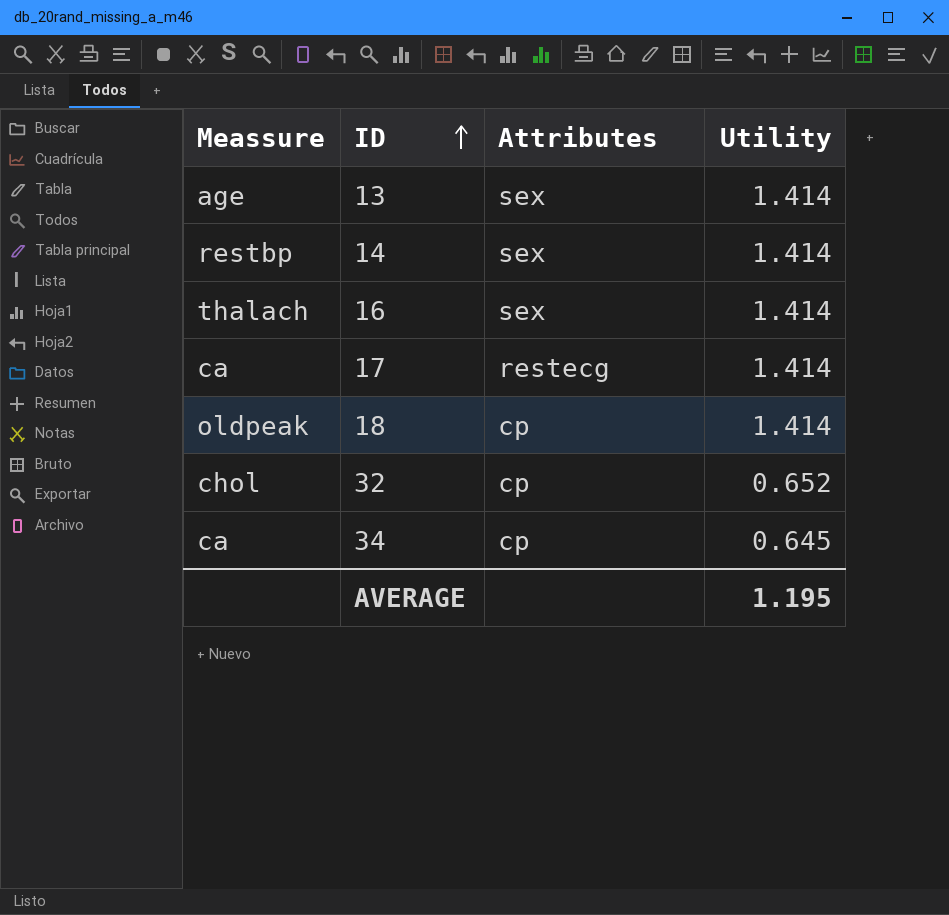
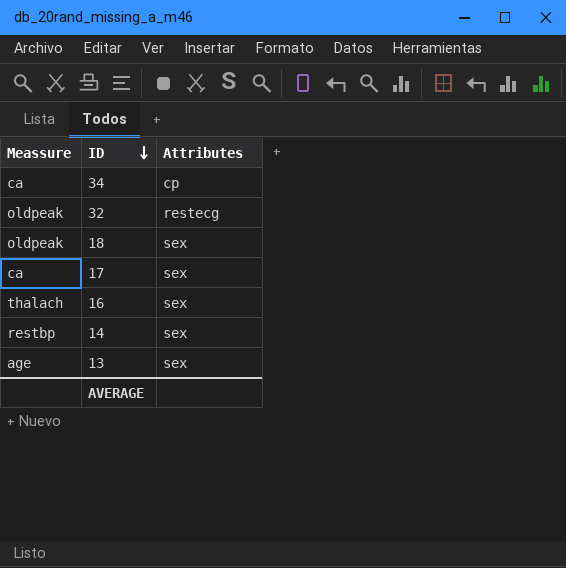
row order: ID ascending -> ID descending
column Utility | position: 4 -> none
32 | Meassure: chol -> oldpeak
32 | Attributes: cp -> restecg
18 | Attributes: cp -> sex
17 | Attributes: restecg -> sex

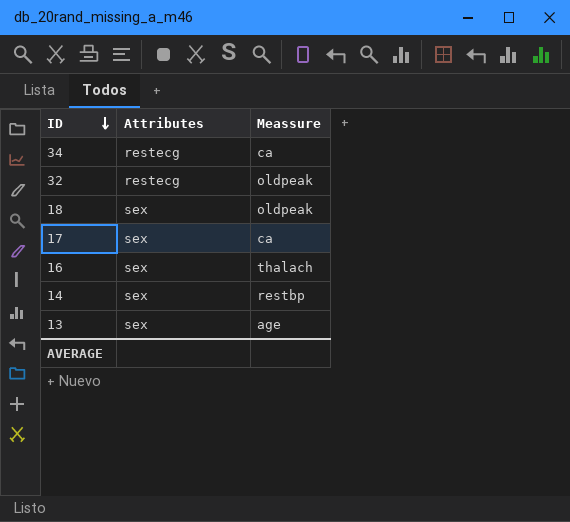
column Meassure | position: 1 -> 3
34 | Attributes: cp -> restecg

